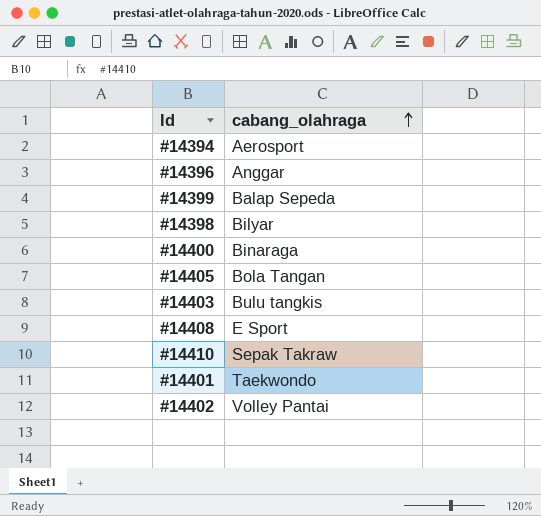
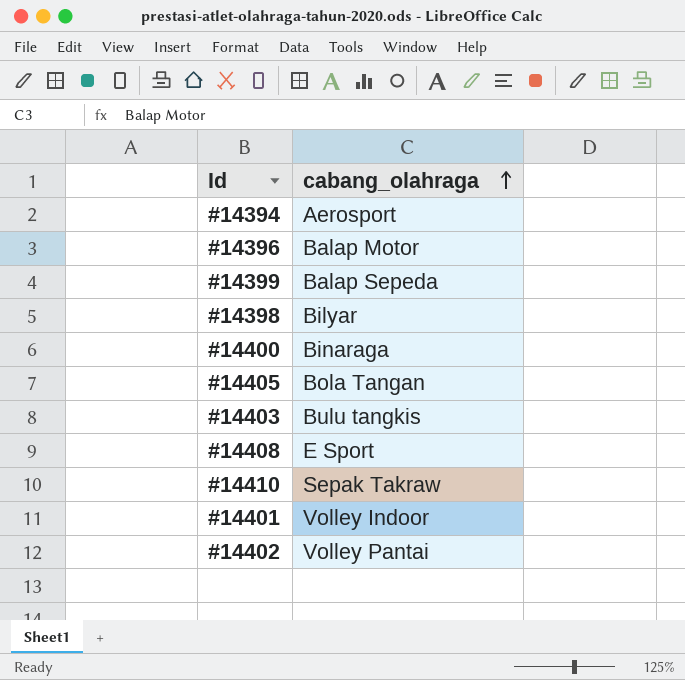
#14396 | cabang_olahraga: Anggar -> Balap Motor
#14401 | cabang_olahraga: Taekwondo -> Volley Indoor

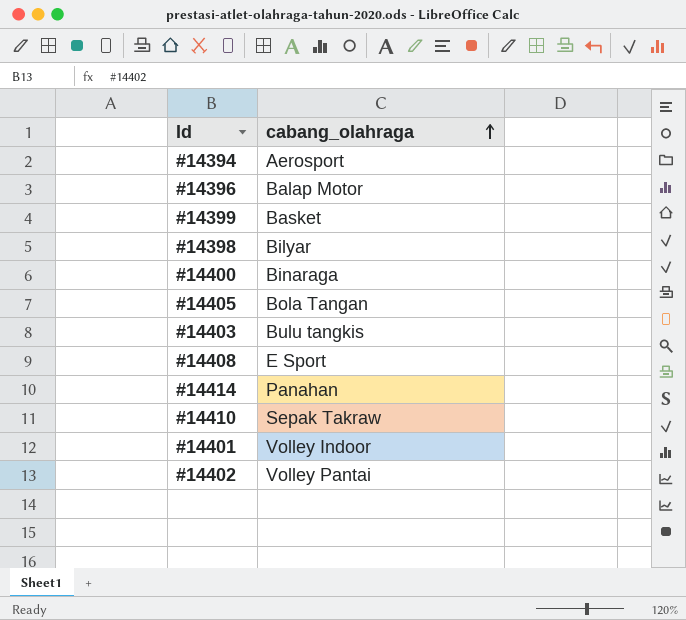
#14399 | cabang_olahraga: Balap Sepeda -> Basket
row #14414: none -> Panahan

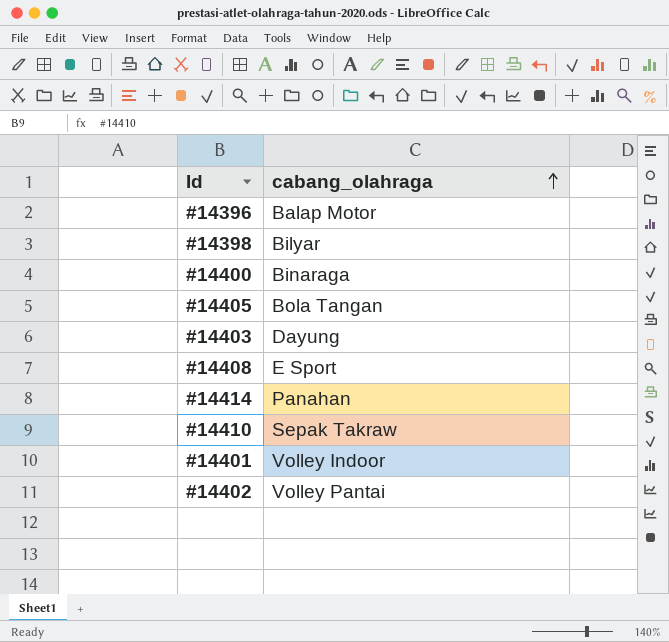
row #14394: Aerosport -> none
row #14399: Basket -> none
#14403 | cabang_olahraga: Bulu tangkis -> Dayung

